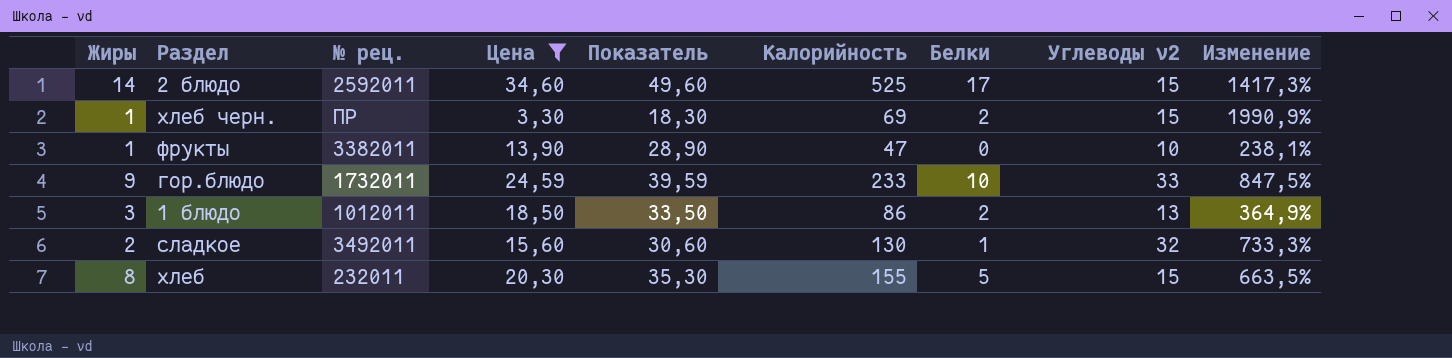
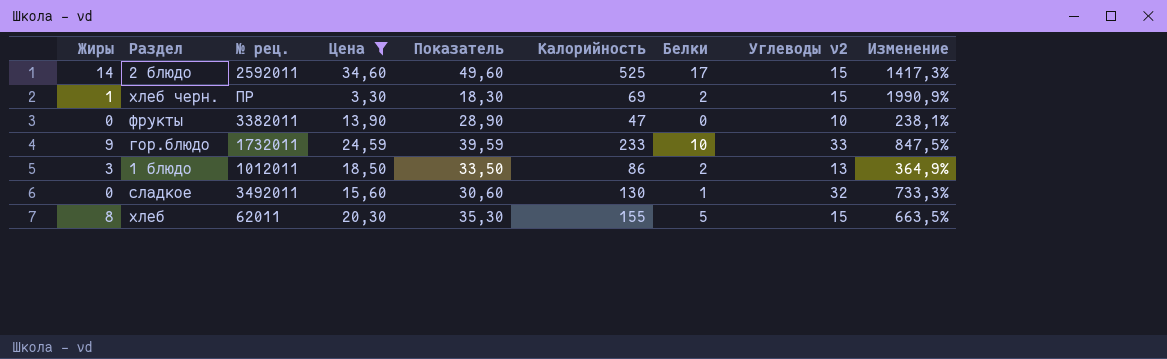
фрукты | Жиры: 1 -> 0
сладкое | Жиры: 2 -> 0
хлеб | № рец.: 232011 -> 62011

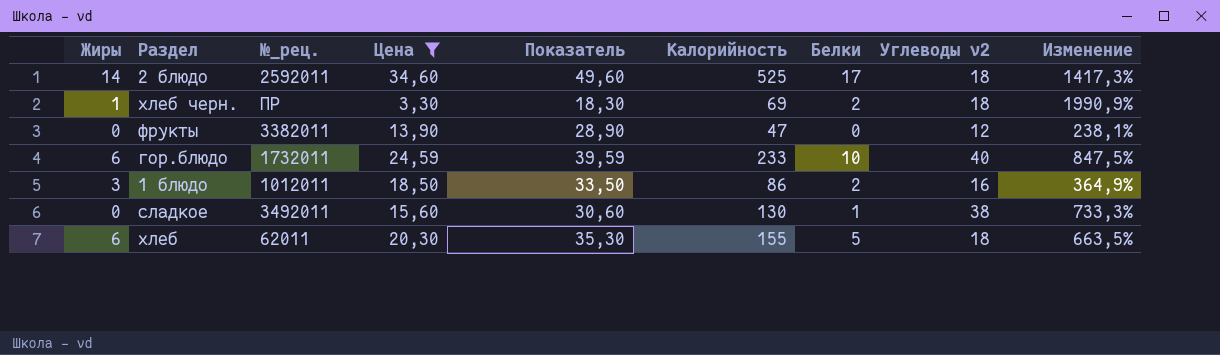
column name: № рец. -> №_рец.
2 блюдо | Углеводы v2: 15 -> 18
хлеб черн. | Углеводы v2: 15 -> 18
фрукты | Углеводы v2: 10 -> 12
гор.блюдо | Жиры: 9 -> 6
гор.блюдо | Углеводы v2: 33 -> 40
1 блюдо | Углеводы v2: 13 -> 16
сладкое | Углеводы v2: 32 -> 38
хлеб | Жиры: 8 -> 6
хлеб | Углеводы v2: 15 -> 18

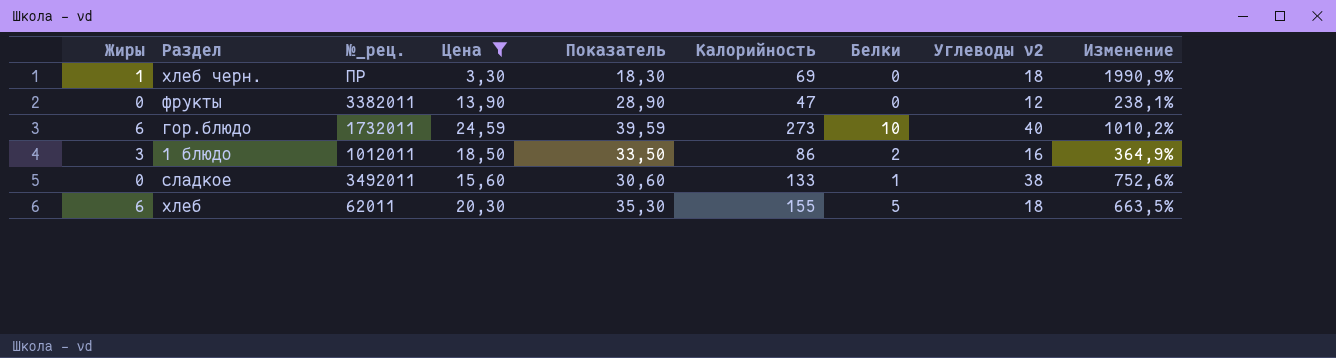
row 2 блюдо: 14 | 2592011 | 34,60 | 49,60 | 525 | 17 | 18 | 1417,3% -> none
хлеб черн. | Белки: 2 -> 0
гор.блюдо | Калорийность: 233 -> 273
гор.блюдо | Изменение: 847,5% -> 1010,2%
сладкое | Калорийность: 130 -> 133
сладкое | Изменение: 733,3% -> 752,6%

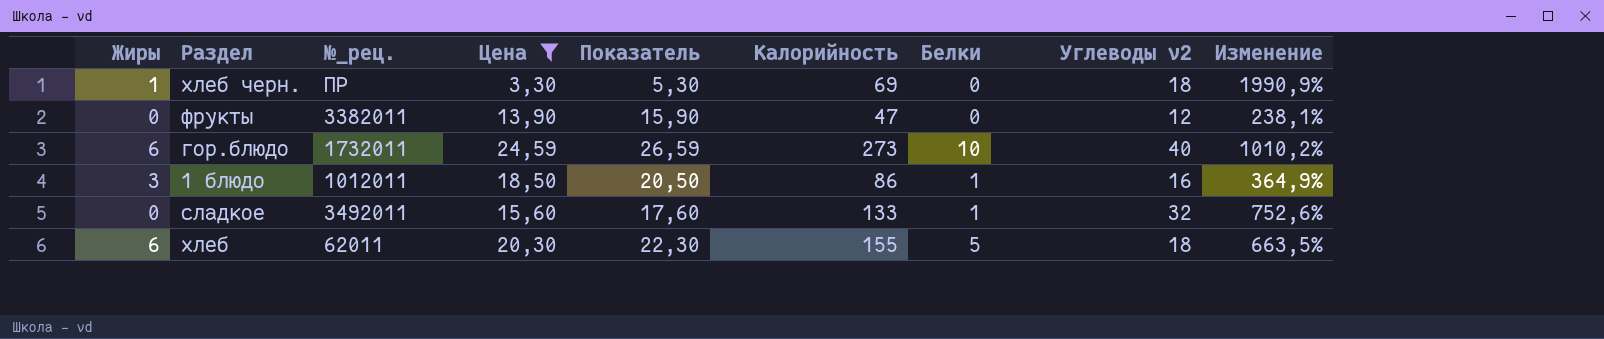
column Показатель | formula: [Цена] + 15 -> [Цена] + 2
1 блюдо | Белки: 2 -> 1
сладкое | Углеводы v2: 38 -> 32

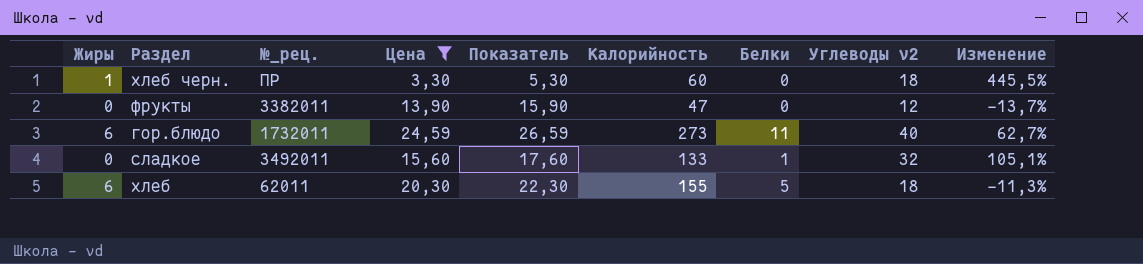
column Изменение | formula: ([Калорийность] - [Цена]) / [Цена] -> ([Углеводы v2] - [Цена]) / [Цена]
row 1 блюдо: 3 | 1012011 | 18,50 | 20,50 | 86 | 1 | 16 | 364,9% -> none
хлеб черн. | Калорийность: 69 -> 60
гор.блюдо | Белки: 10 -> 11

